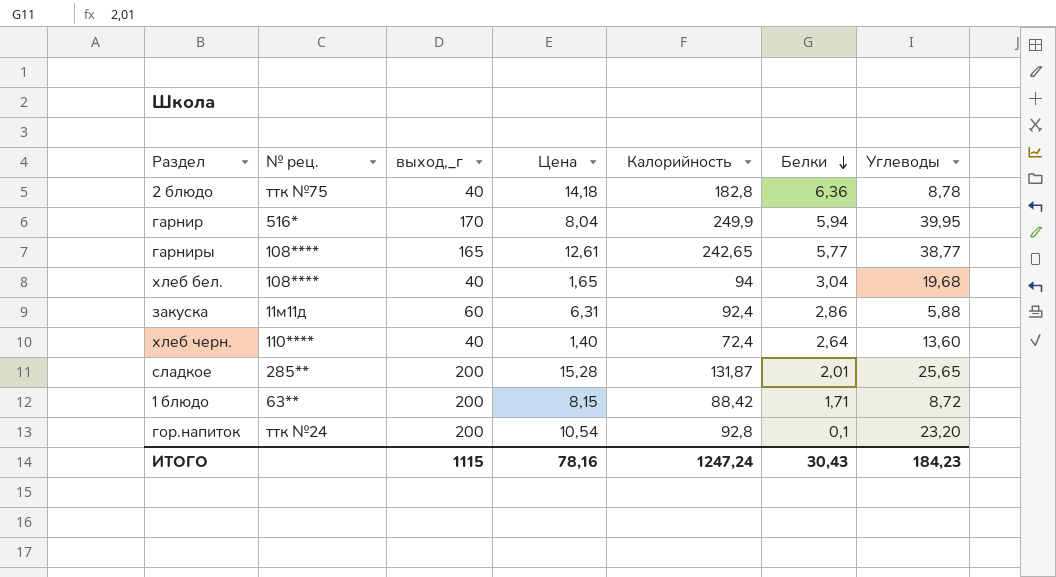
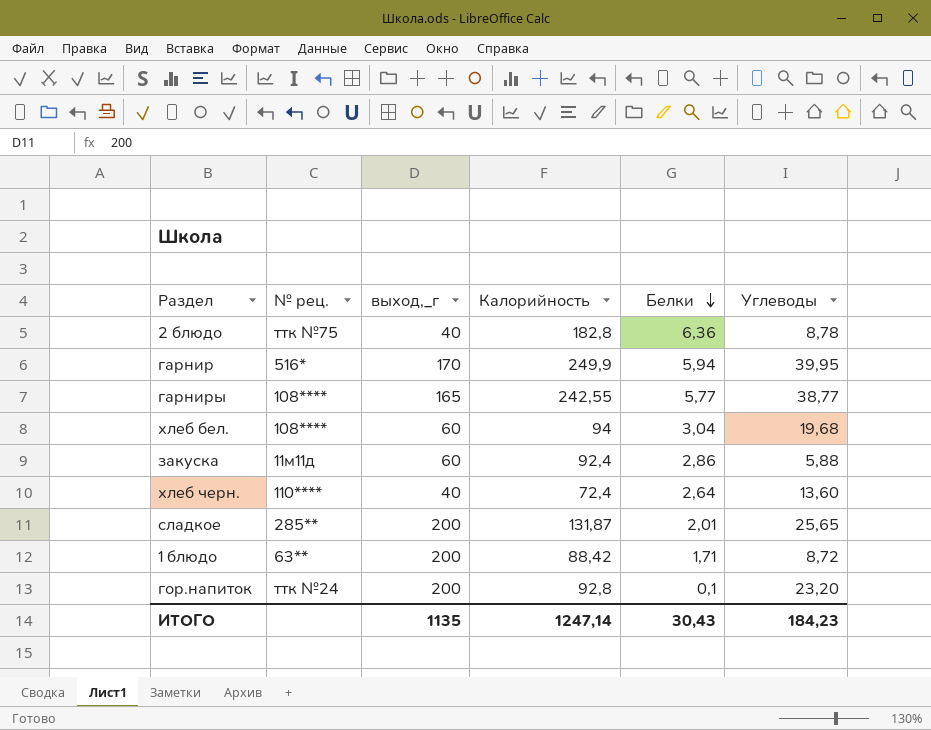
column Цена | position: 4 -> none
гарниры | Калорийность: 242,65 -> 242,55
хлеб бел. | выход,_г: 40 -> 60
ИТОГО | выход,_г: 1115 -> 1135
ИТОГО | Калорийность: 1247,24 -> 1247,14

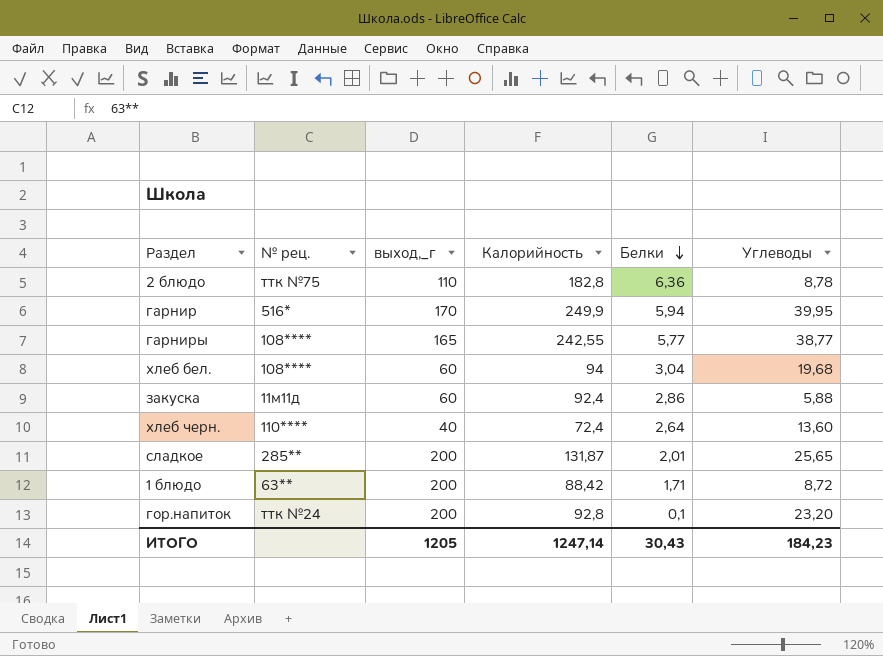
2 блюдо | выход,_г: 40 -> 110
ИТОГО | выход,_г: 1135 -> 1205

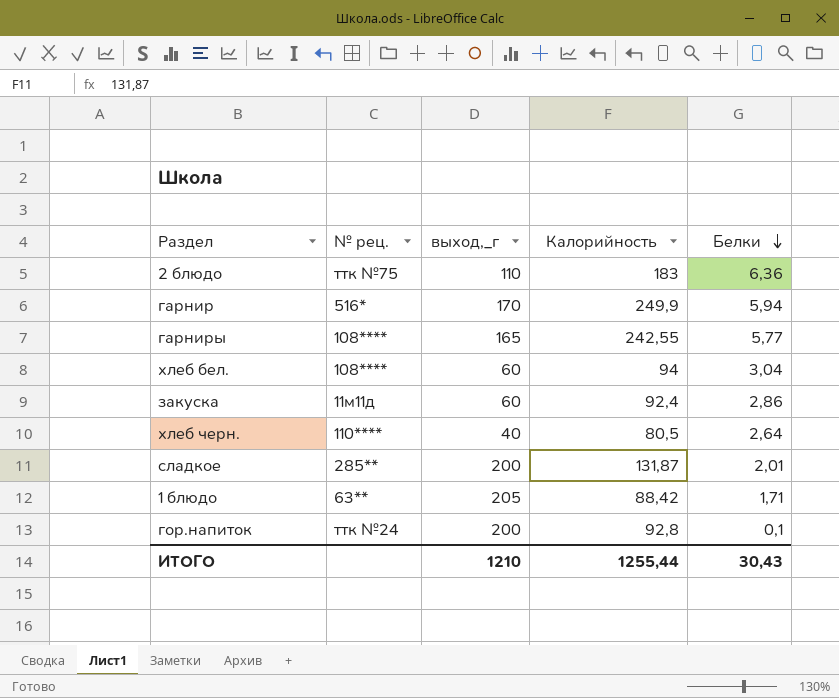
column Углеводы | position: 6 -> none
2 блюдо | Калорийность: 182,8 -> 183
хлеб черн. | Калорийность: 72,4 -> 80,5
1 блюдо | выход,_г: 200 -> 205
ИТОГО | выход,_г: 1205 -> 1210
ИТОГО | Калорийность: 1247,14 -> 1255,44

